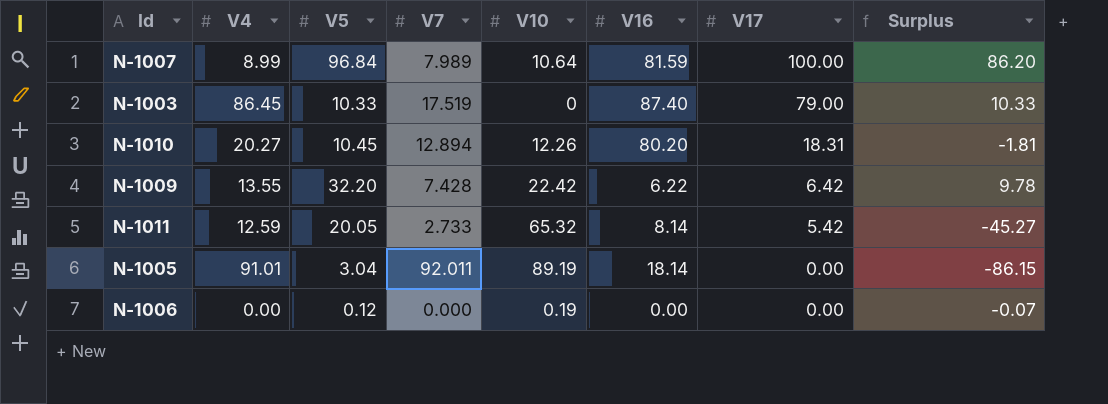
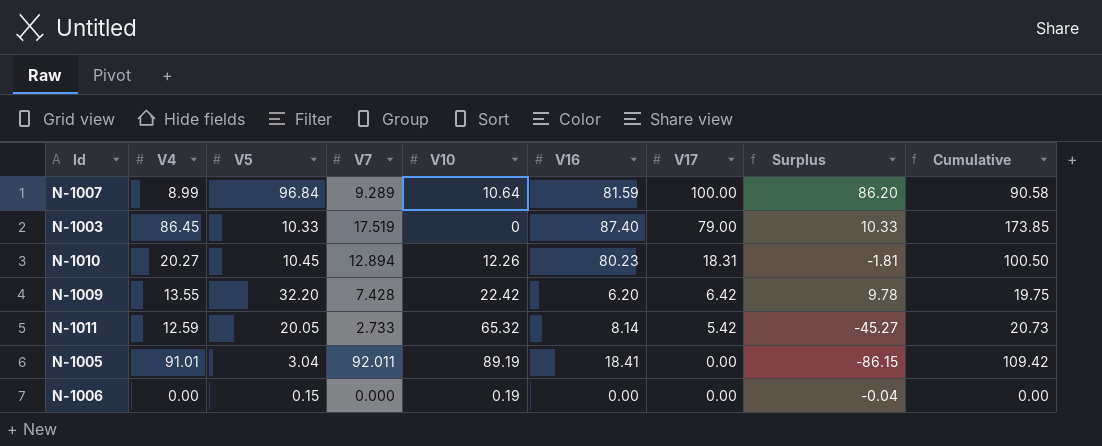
column Cumulative | formula: none -> [V4] + [V16]
N-1007 | V7: 7.989 -> 9.289
N-1010 | V16: 80.20 -> 80.23
N-1009 | V16: 6.22 -> 6.20
N-1005 | V16: 18.14 -> 18.41
N-1006 | V5: 0.12 -> 0.15
N-1006 | Surplus: -0.07 -> -0.04

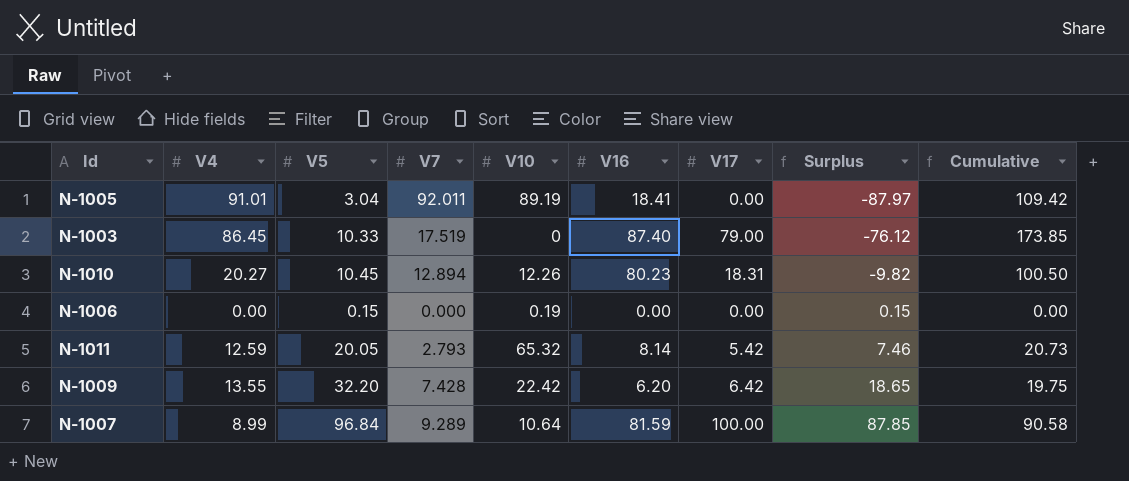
row order: V17 descending -> Surplus ascending
column Surplus | formula: [V5] - [V10] -> [V5] - [V4]
N-1011 | V7: 2.733 -> 2.793

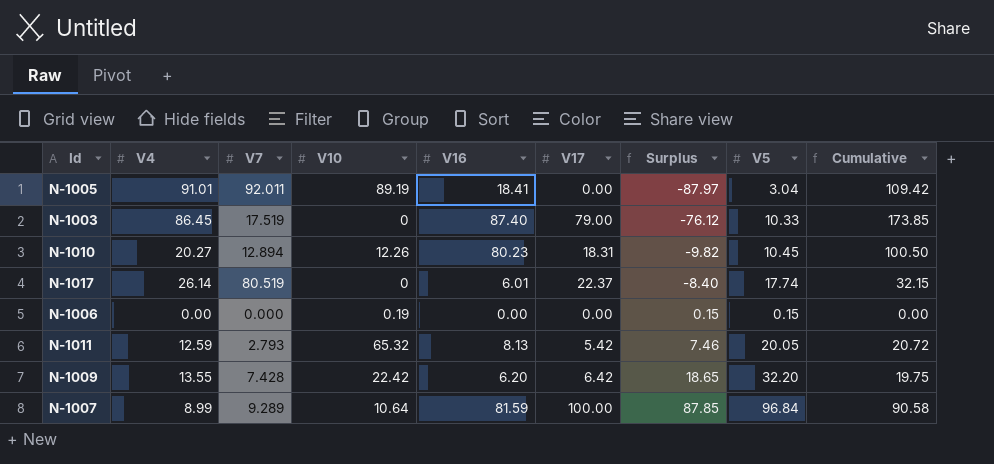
column V5 | position: 3 -> 8
row N-1017: none -> 26.14 | 80.519 | 0 | 6.01 | 22.37 | -8.40 | 17.74 | 32.15
N-1011 | V16: 8.14 -> 8.13
N-1011 | Cumulative: 20.73 -> 20.72

